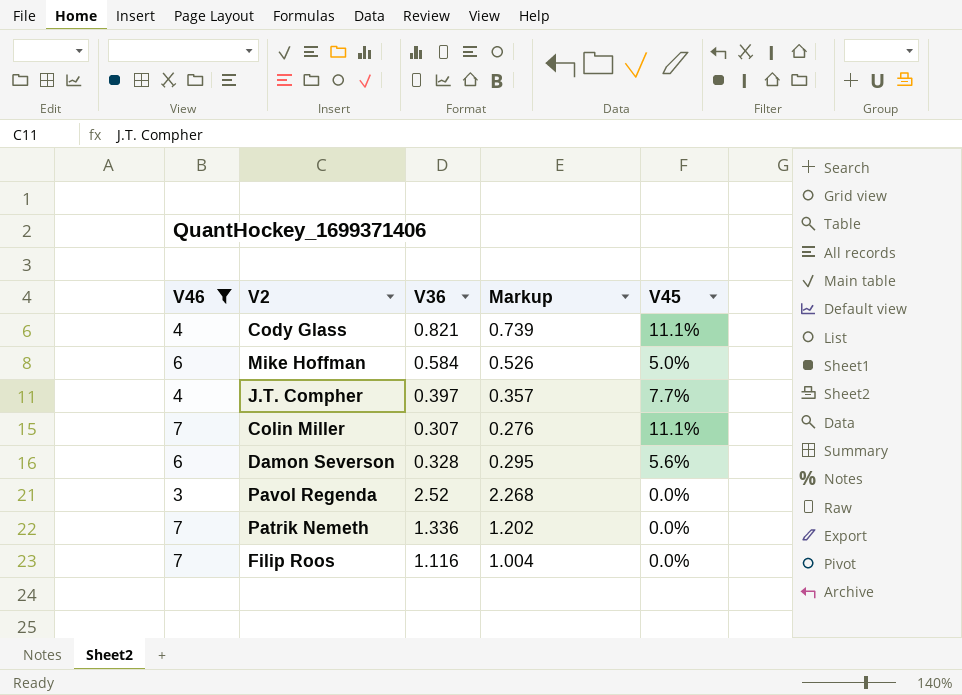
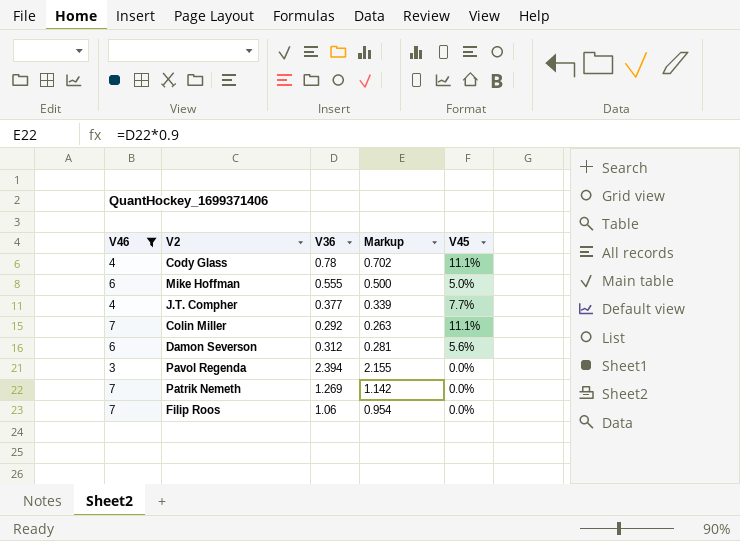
Cody Glass | V36: 0.821 -> 0.78
Cody Glass | Markup: 0.739 -> 0.702
Mike Hoffman | V36: 0.584 -> 0.555
Mike Hoffman | Markup: 0.526 -> 0.500
J.T. Compher | V36: 0.397 -> 0.377
J.T. Compher | Markup: 0.357 -> 0.339
Colin Miller | V36: 0.307 -> 0.292
Colin Miller | Markup: 0.276 -> 0.263
Damon Severson | V36: 0.328 -> 0.312
Damon Severson | Markup: 0.295 -> 0.281
Pavol Regenda | V36: 2.52 -> 2.394
Pavol Regenda | Markup: 2.268 -> 2.155
Patrik Nemeth | V36: 1.336 -> 1.269
Patrik Nemeth | Markup: 1.202 -> 1.142
Filip Roos | V36: 1.116 -> 1.06
Filip Roos | Markup: 1.004 -> 0.954

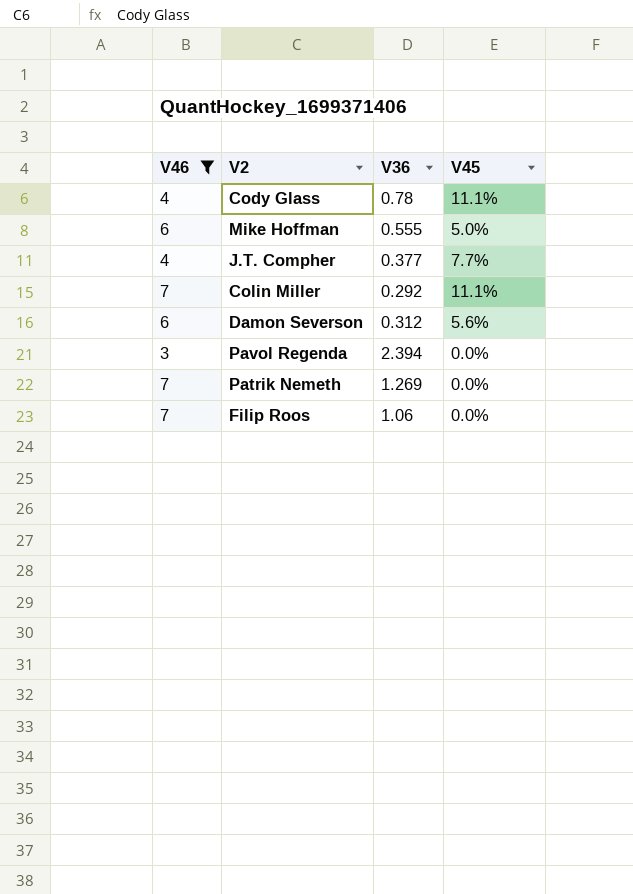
column Markup | formula: [V36] * 0.9 -> none

